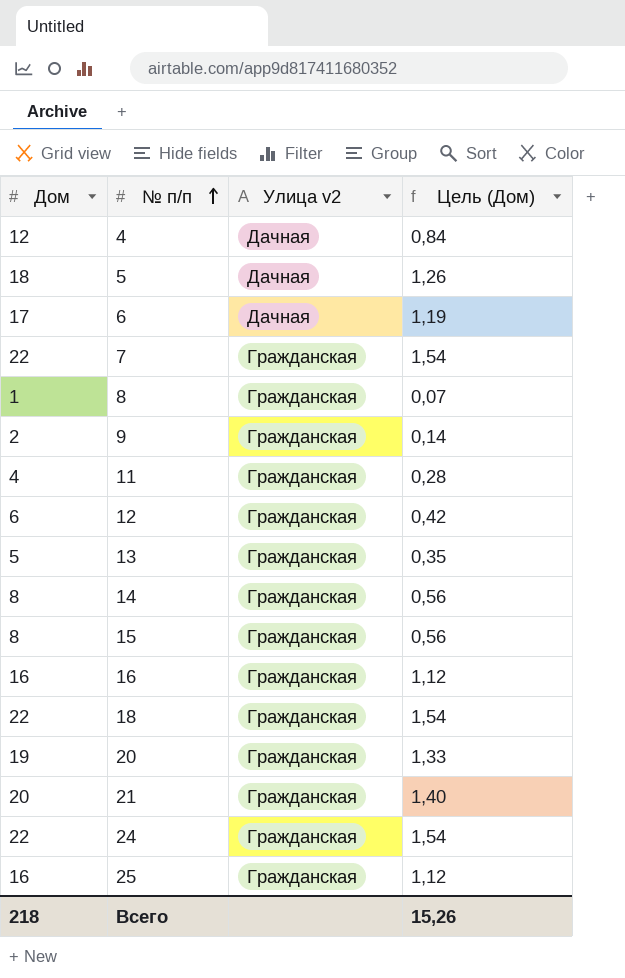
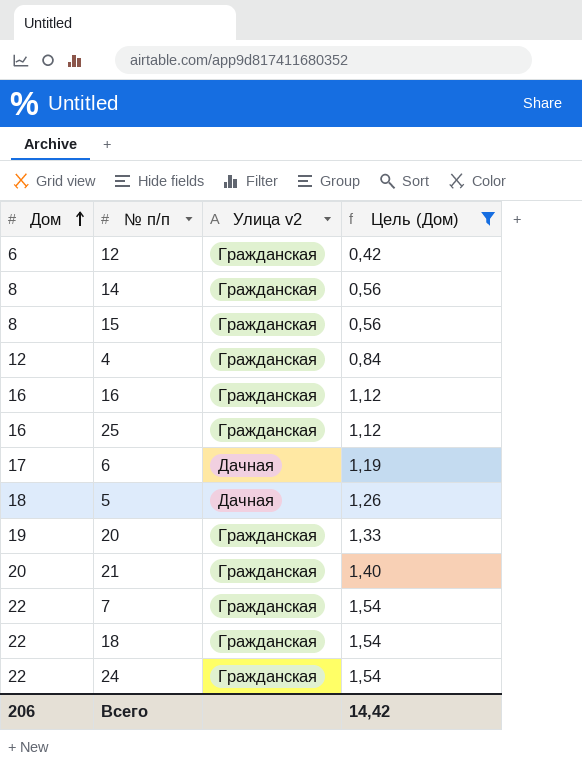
filter: none -> Цель (Дом) >= 0,42
row order: № п/п ascending -> Дом ascending
4 | Улица v2: Дачная -> Гражданская
Всего | Дом: 218 -> 206
Всего | Цель (Дом): 15,26 -> 14,42

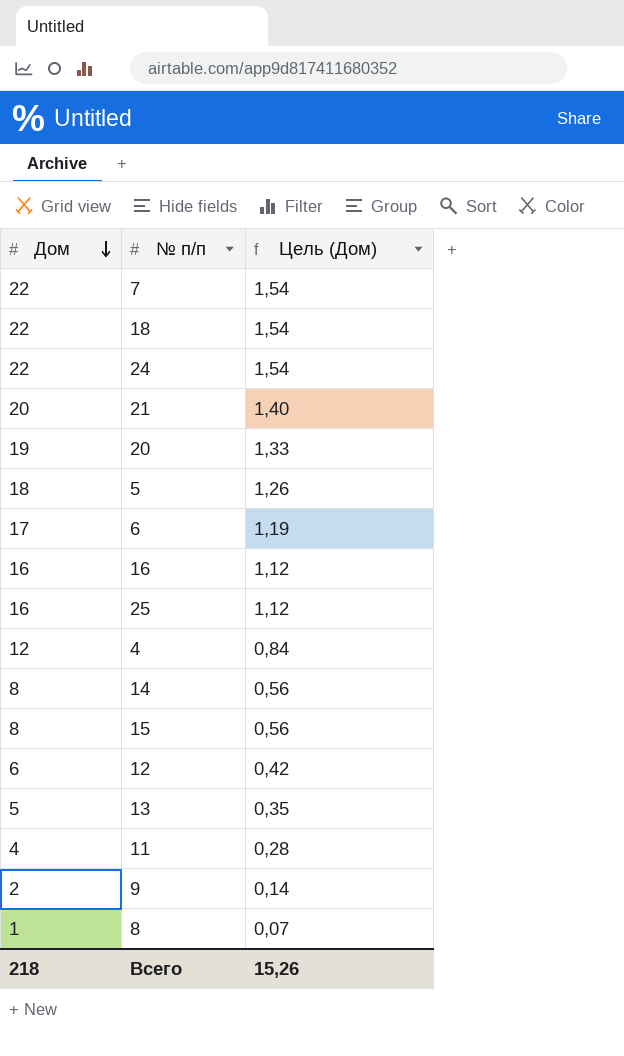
filter: Цель (Дом) >= 0,42 -> none
row order: Дом ascending -> Дом descending
column Улица v2 | position: 3 -> none
Всего | Дом: 206 -> 218
Всего | Цель (Дом): 14,42 -> 15,26

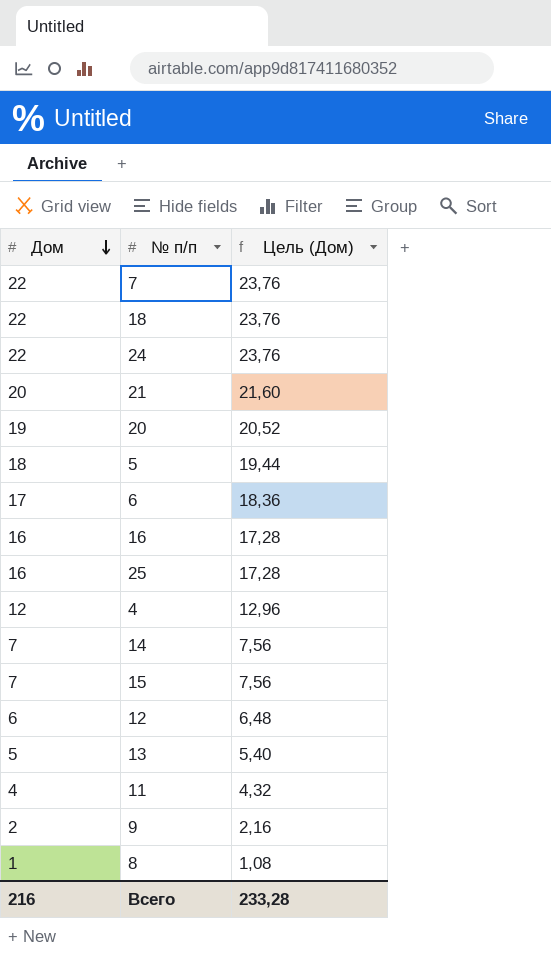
column Цель (Дом) | formula: [Дом] * 0,07 -> [Дом] * 1,08
14 | Дом: 8 -> 7
15 | Дом: 8 -> 7
Всего | Дом: 218 -> 216
Всего | Цель (Дом): 15,26 -> 233,28

